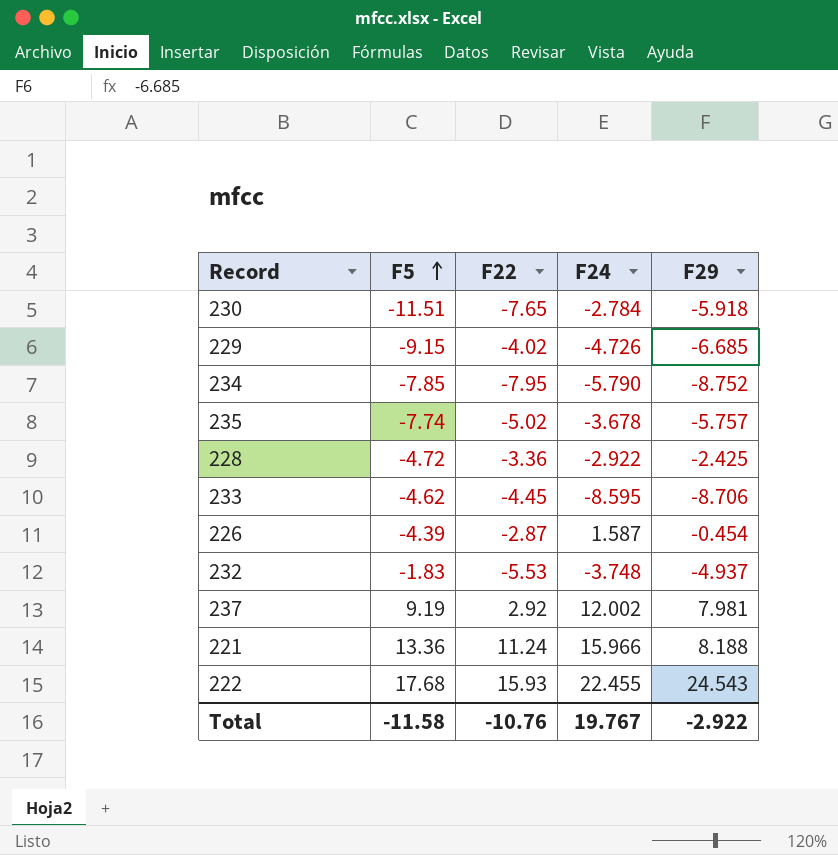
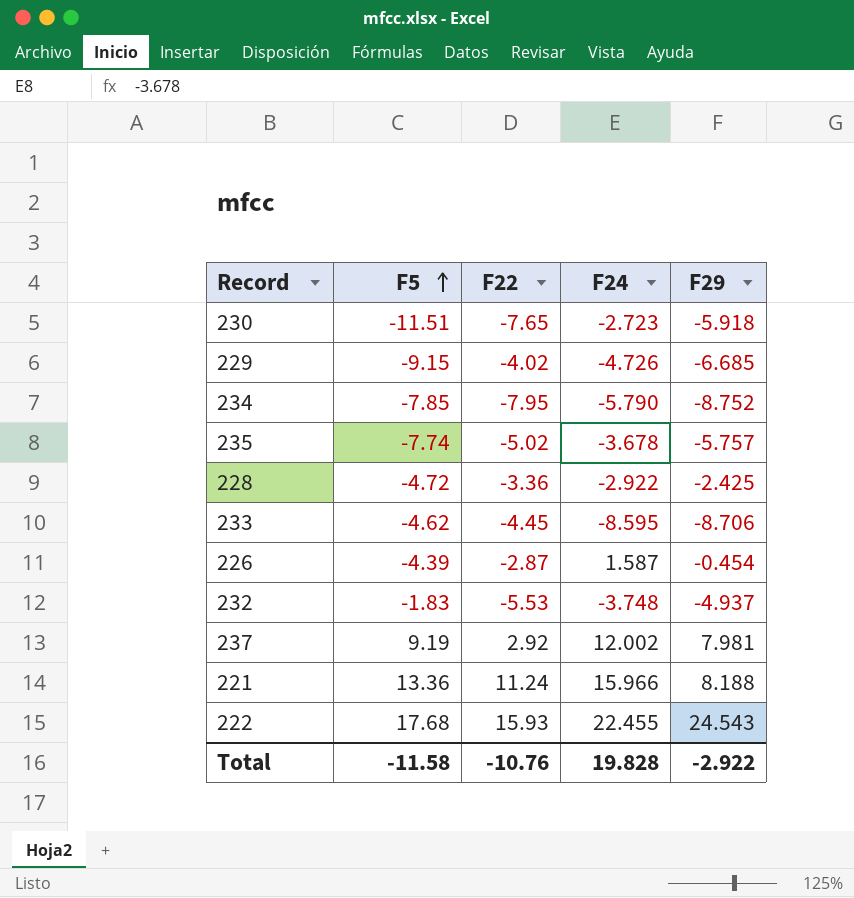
230 | F24: -2.784 -> -2.723
Total | F24: 19.767 -> 19.828

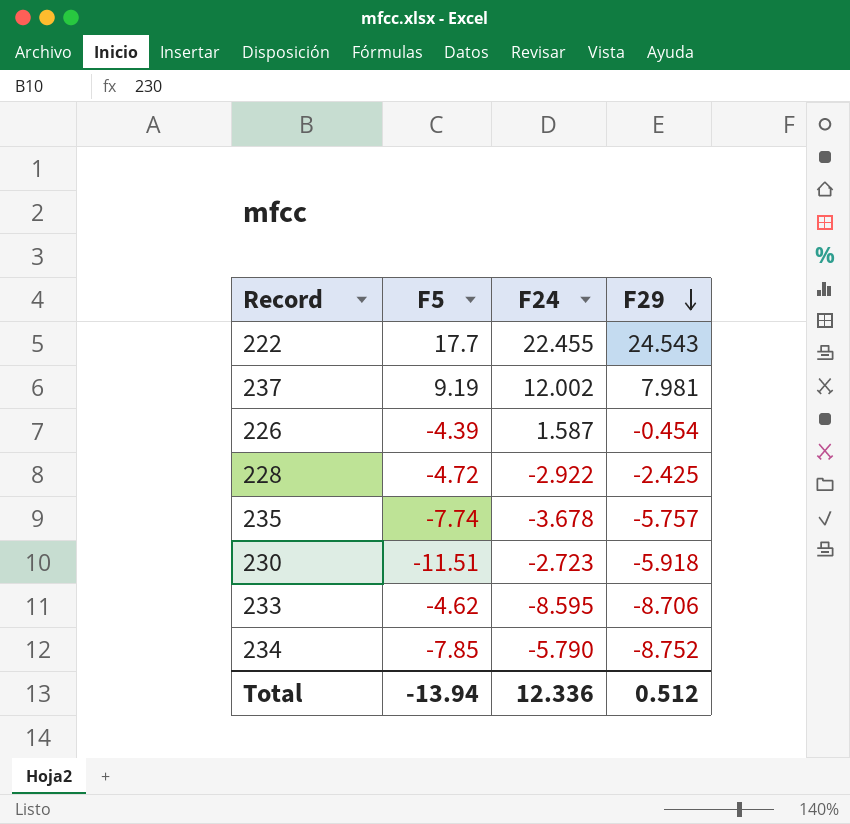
row order: F5 ascending -> F29 descending
column F22 | position: 3 -> none
row 229: -9.15 | -4.02 | -4.726 | -6.685 -> none
row 232: -1.83 | -5.53 | -3.748 | -4.937 -> none
row 221: 13.36 | 11.24 | 15.966 | 8.188 -> none
222 | F5: 17.68 -> 17.7
Total | F5: -11.58 -> -13.94
Total | F24: 19.828 -> 12.336
Total | F29: -2.922 -> 0.512

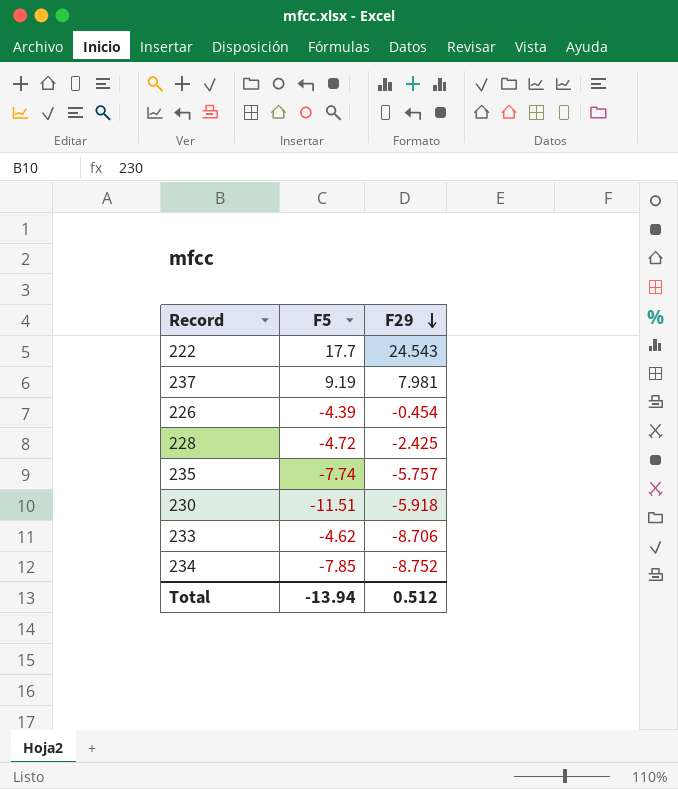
column F24 | position: 3 -> none

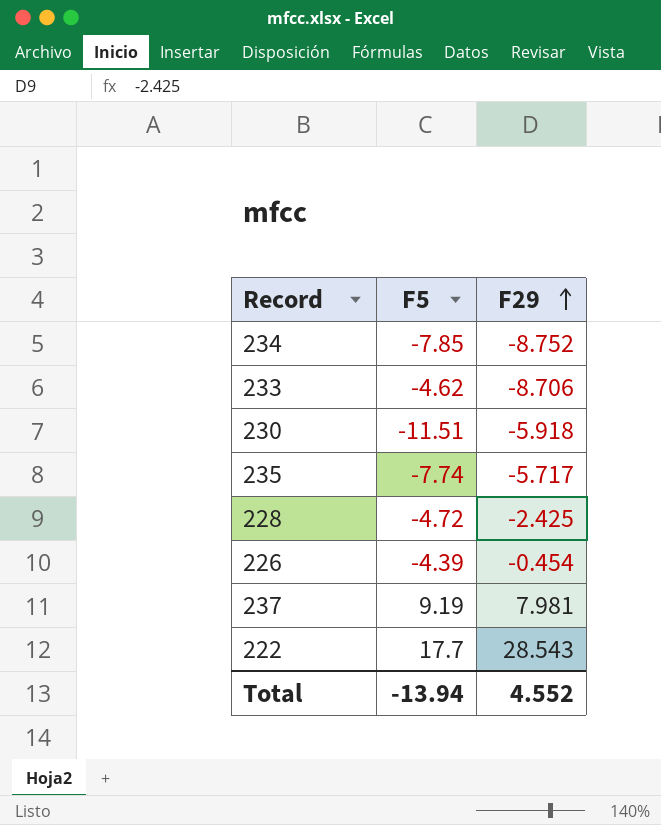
row order: F29 descending -> F29 ascending
235 | F29: -5.757 -> -5.717
222 | F29: 24.543 -> 28.543
Total | F29: 0.512 -> 4.552

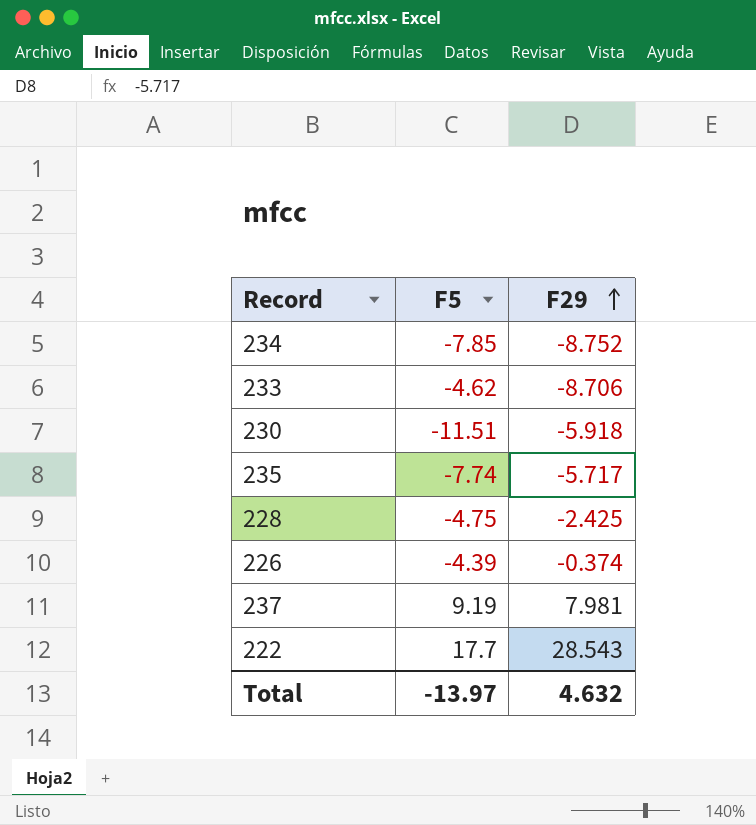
228 | F5: -4.72 -> -4.75
226 | F29: -0.454 -> -0.374
Total | F5: -13.94 -> -13.97
Total | F29: 4.552 -> 4.632

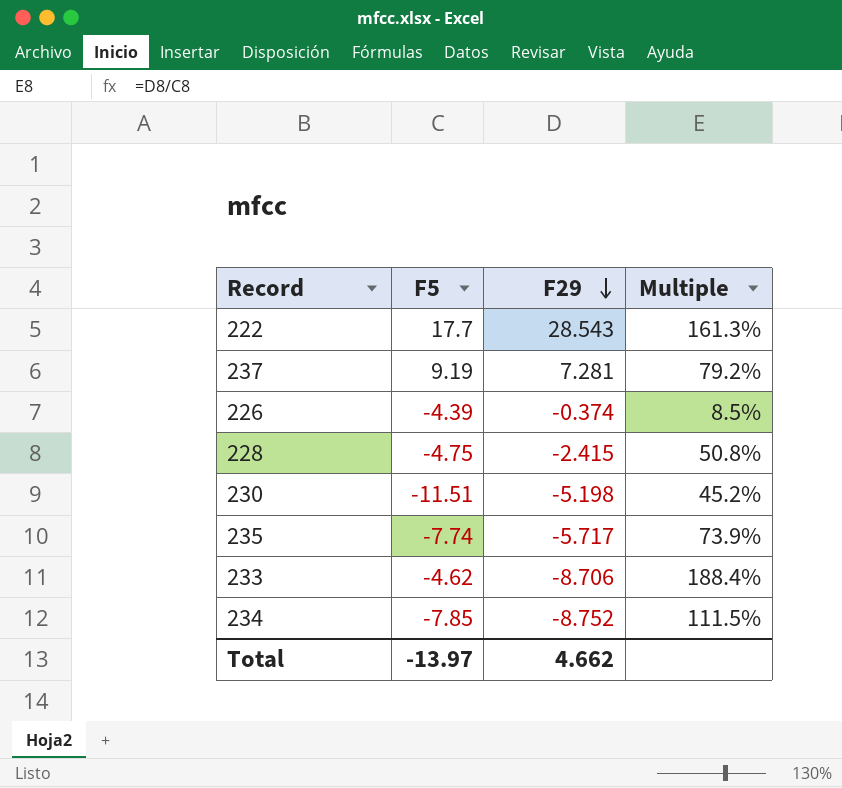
row order: F29 ascending -> F29 descending
column Multiple | formula: none -> [F29] / [F5]
237 | F29: 7.981 -> 7.281
228 | F29: -2.425 -> -2.415
230 | F29: -5.918 -> -5.198
Total | F29: 4.632 -> 4.662

